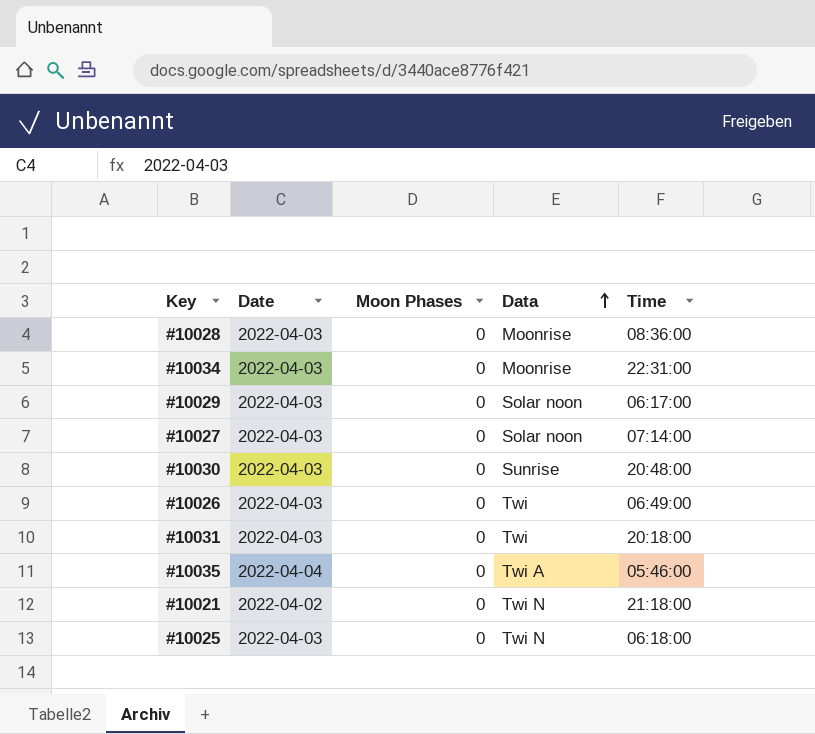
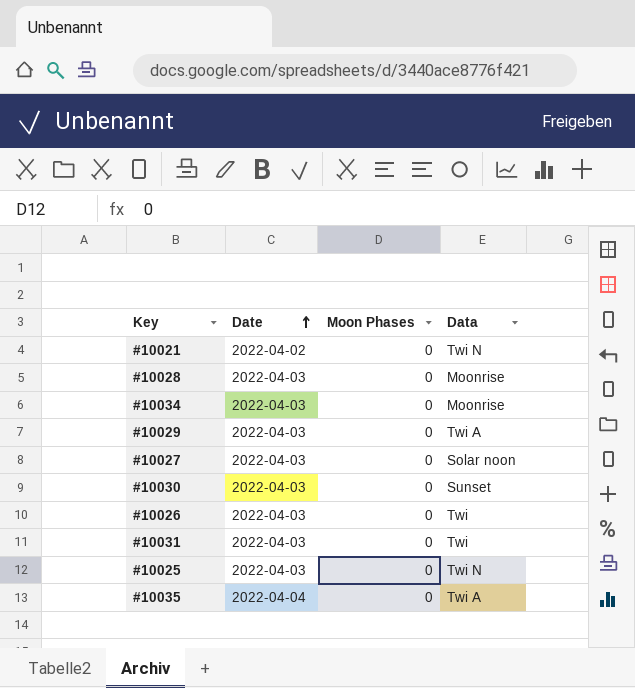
row order: Data ascending -> Date ascending
column Time | position: 5 -> none
#10029 | Data: Solar noon -> Twi A
#10030 | Data: Sunrise -> Sunset

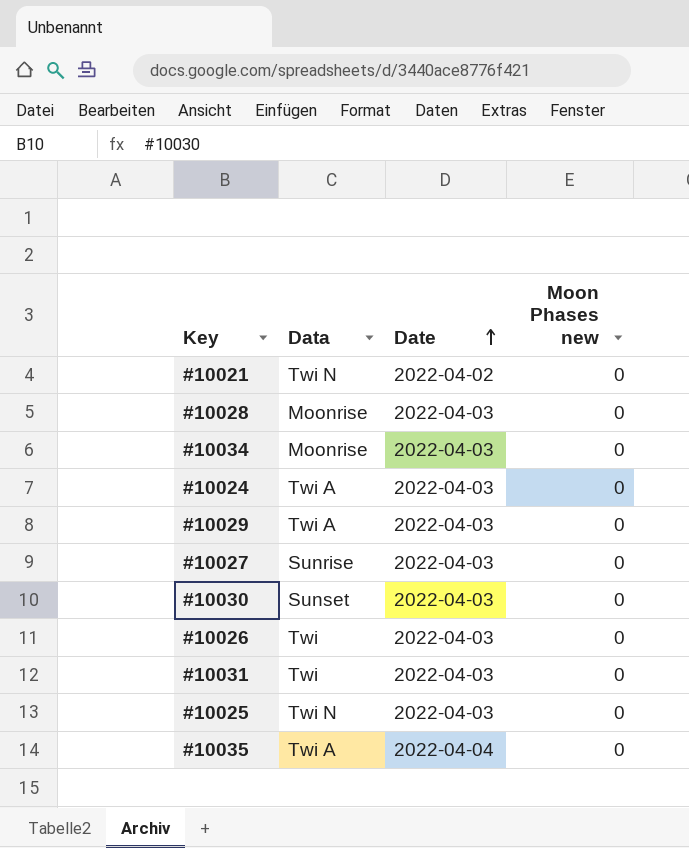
column Data | position: 4 -> 2
column name: Moon Phases -> Moon Phases new
row #10024: none -> Twi A | 2022-04-03 | 0
#10027 | Data: Solar noon -> Sunrise

